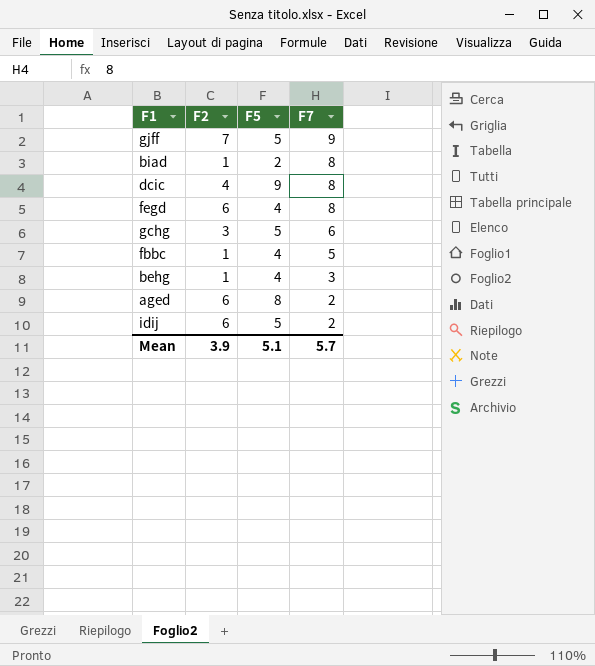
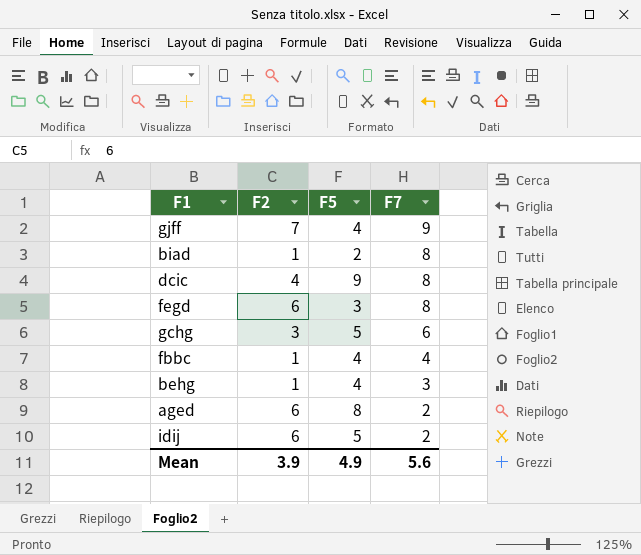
gjff | F5: 5 -> 4
fegd | F5: 4 -> 3
fbbc | F7: 5 -> 4
Mean | F5: 5.1 -> 4.9
Mean | F7: 5.7 -> 5.6

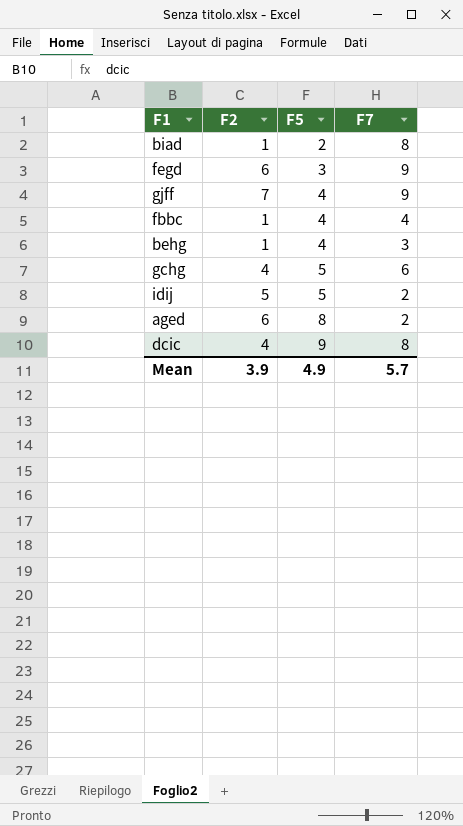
row order: F7 descending -> F5 ascending
fegd | F7: 8 -> 9
gchg | F2: 3 -> 4
idij | F2: 6 -> 5
Mean | F7: 5.6 -> 5.7

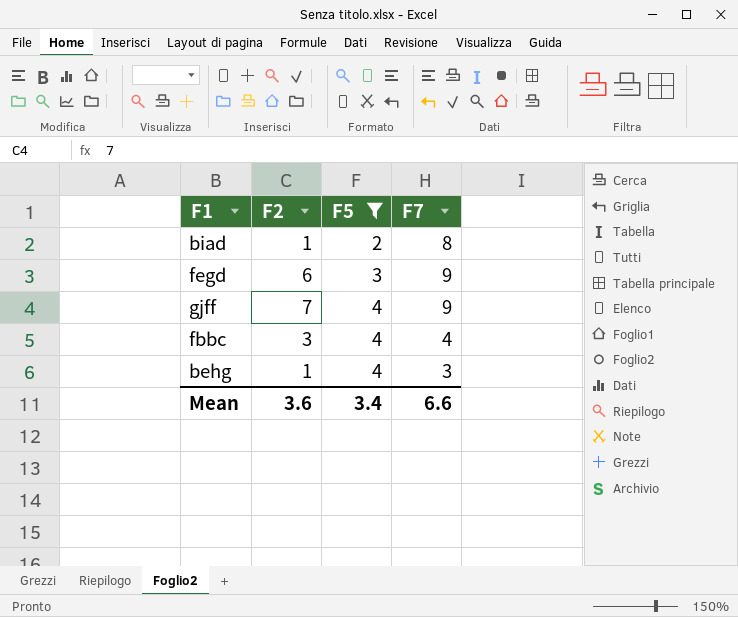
filter: none -> F5 <= 4
fbbc | F2: 1 -> 3
Mean | F2: 3.9 -> 3.6
Mean | F5: 4.9 -> 3.4
Mean | F7: 5.7 -> 6.6

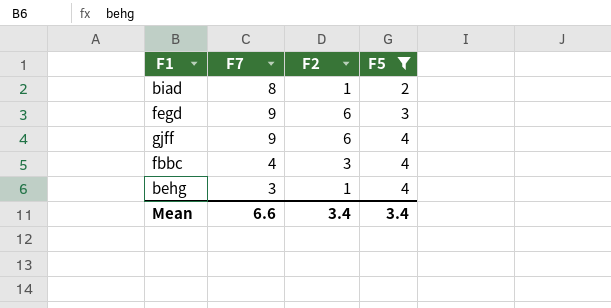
column F7 | position: 4 -> 2
gjff | F2: 7 -> 6
Mean | F2: 3.6 -> 3.4

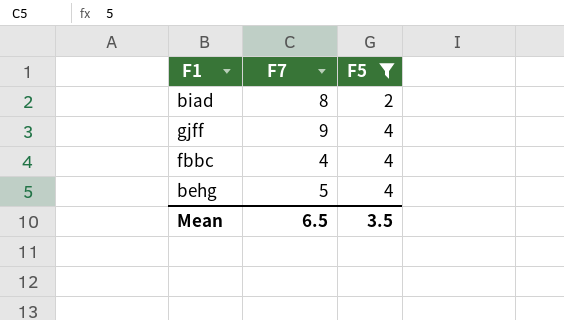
column F2 | position: 3 -> none
row fegd: 9 | 6 | 3 -> none
behg | F7: 3 -> 5
Mean | F7: 6.6 -> 6.5
Mean | F5: 3.4 -> 3.5

